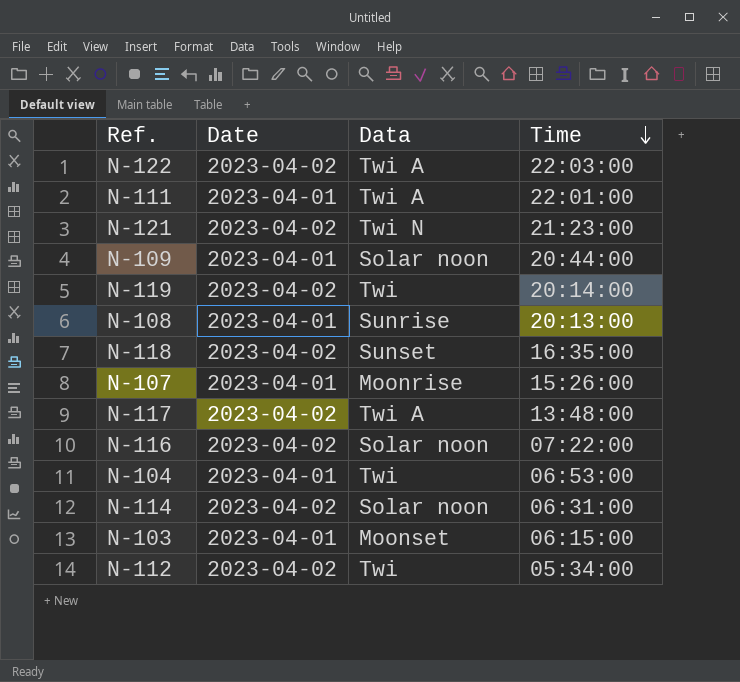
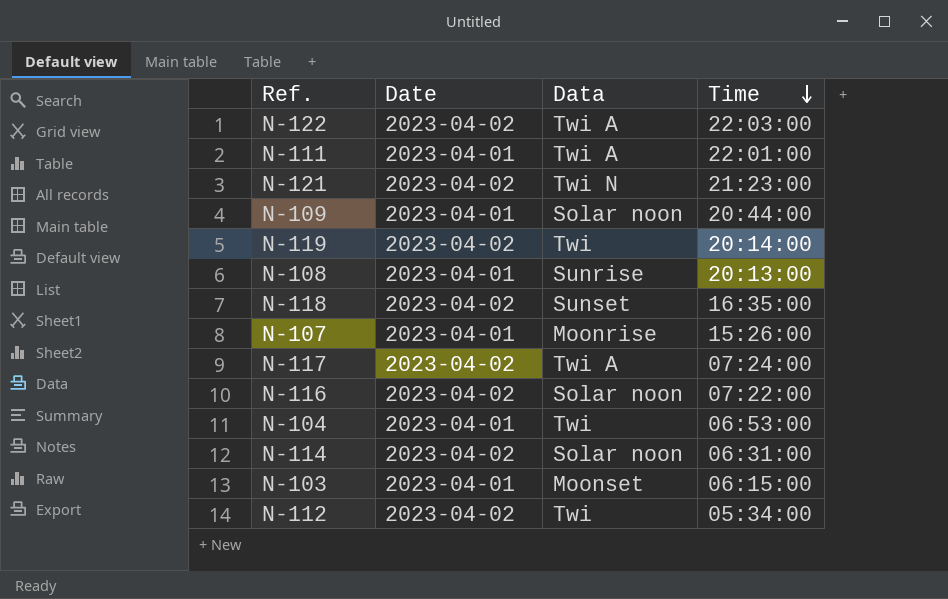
N-117 | Time: 13:48:00 -> 07:24:00

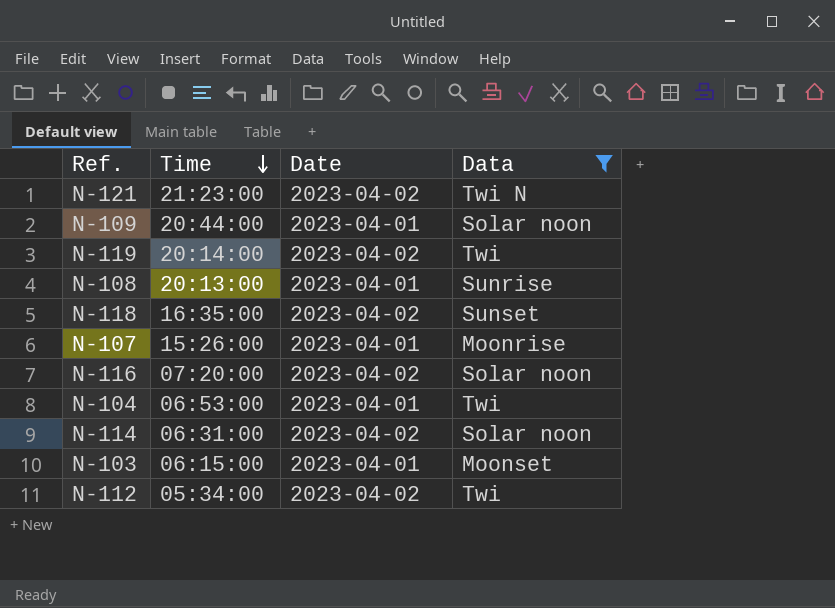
filter: none -> Data != Twi A
column Time | position: 4 -> 2
N-116 | Time: 07:22:00 -> 07:20:00

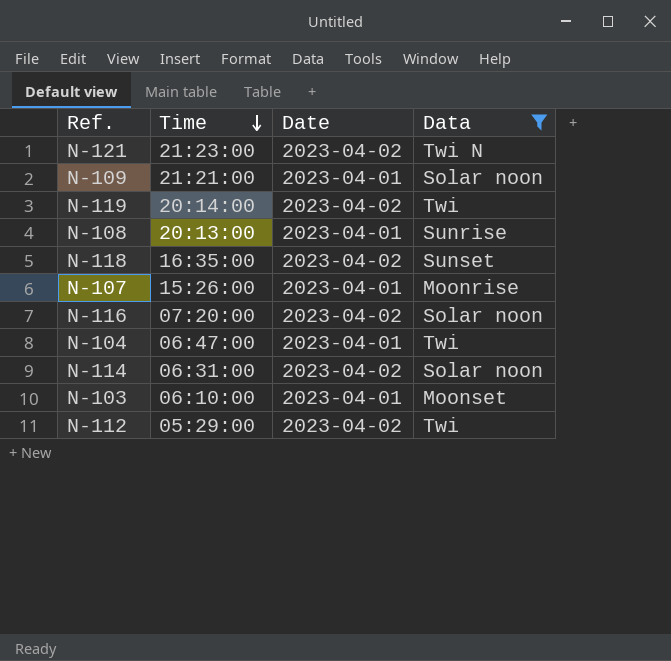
N-109 | Time: 20:44:00 -> 21:21:00
N-104 | Time: 06:53:00 -> 06:47:00
N-103 | Time: 06:15:00 -> 06:10:00
N-112 | Time: 05:34:00 -> 05:29:00

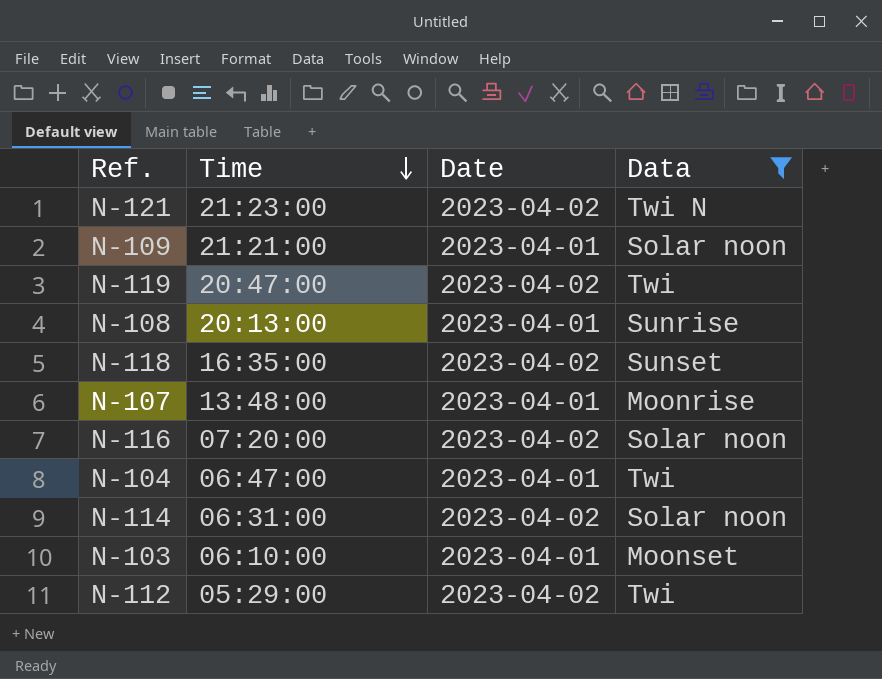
N-119 | Time: 20:14:00 -> 20:47:00
N-107 | Time: 15:26:00 -> 13:48:00

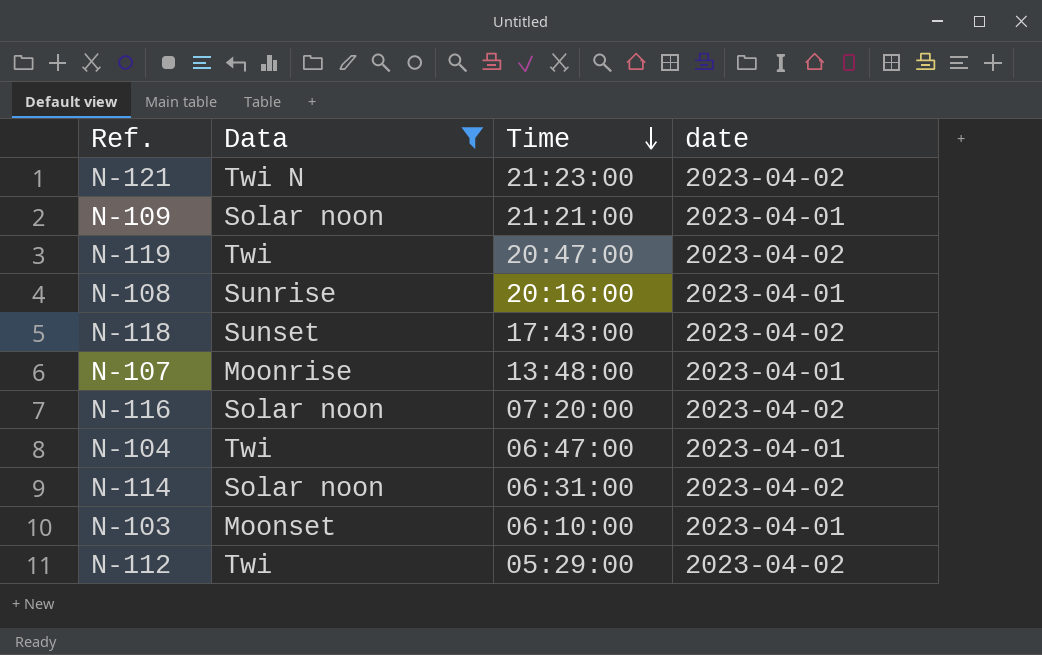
column Data | position: 4 -> 2
column name: Date -> date
N-108 | Time: 20:13:00 -> 20:16:00
N-118 | Time: 16:35:00 -> 17:43:00

